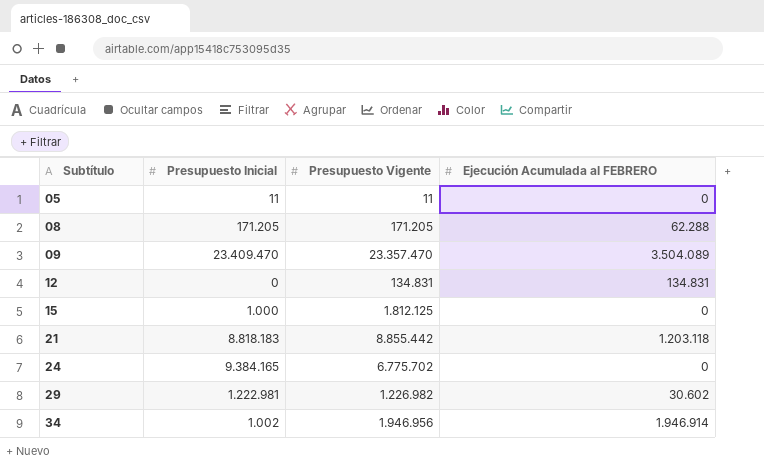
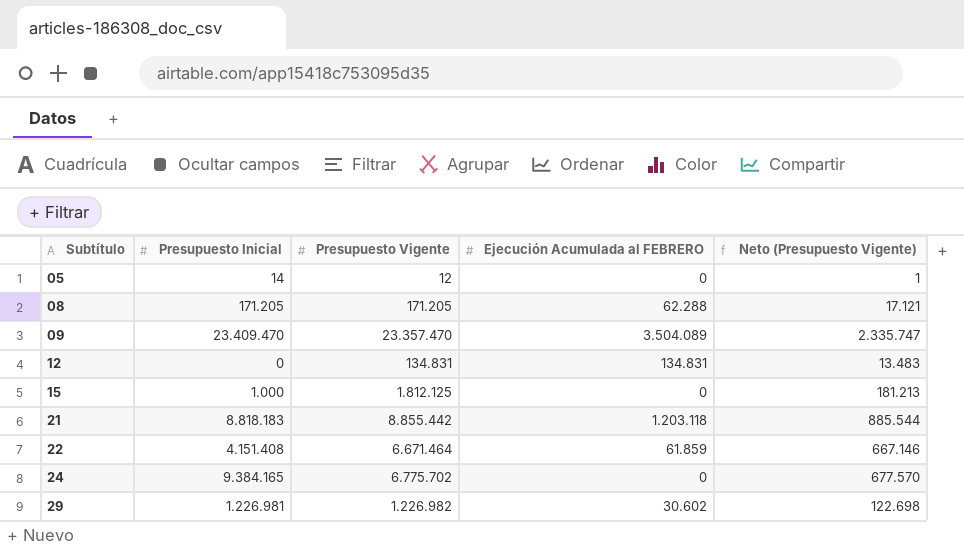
column Neto (Presupuesto Vigente) | formula: none -> [Presupuesto Vigente] * 0,1
row 34: 1.002 | 1.946.956 | 1.946.914 -> none
05 | Presupuesto Inicial: 11 -> 14
05 | Presupuesto Vigente: 11 -> 12
row 22: none -> 4.151.408 | 6.671.464 | 61.859 | 667.146
29 | Presupuesto Inicial: 1.222.981 -> 1.226.981

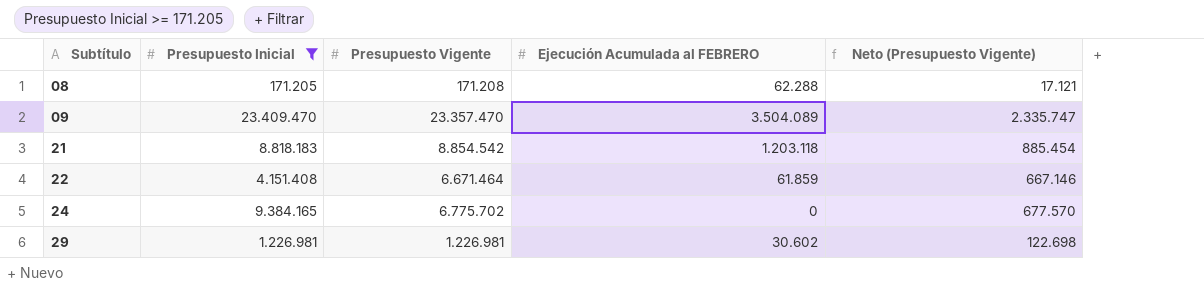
filter: none -> Presupuesto Inicial >= 171.205
08 | Presupuesto Vigente: 171.205 -> 171.208
21 | Presupuesto Vigente: 8.855.442 -> 8.854.542
21 | Neto (Presupuesto Vigente): 885.544 -> 885.454
29 | Presupuesto Vigente: 1.226.982 -> 1.226.981

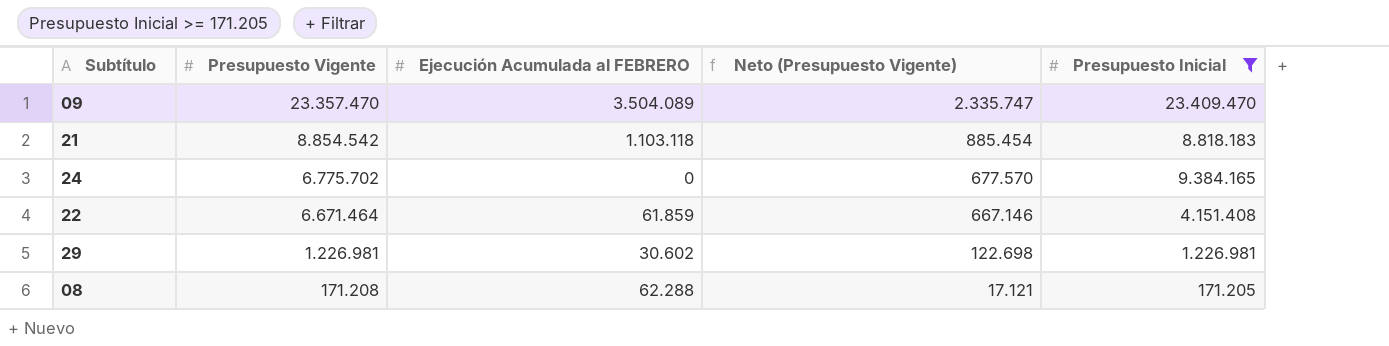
row order: Subtítulo ascending -> Presupuesto Vigente descending
column Presupuesto Inicial | position: 2 -> 5
21 | Ejecución Acumulada al FEBRERO: 1.203.118 -> 1.103.118

